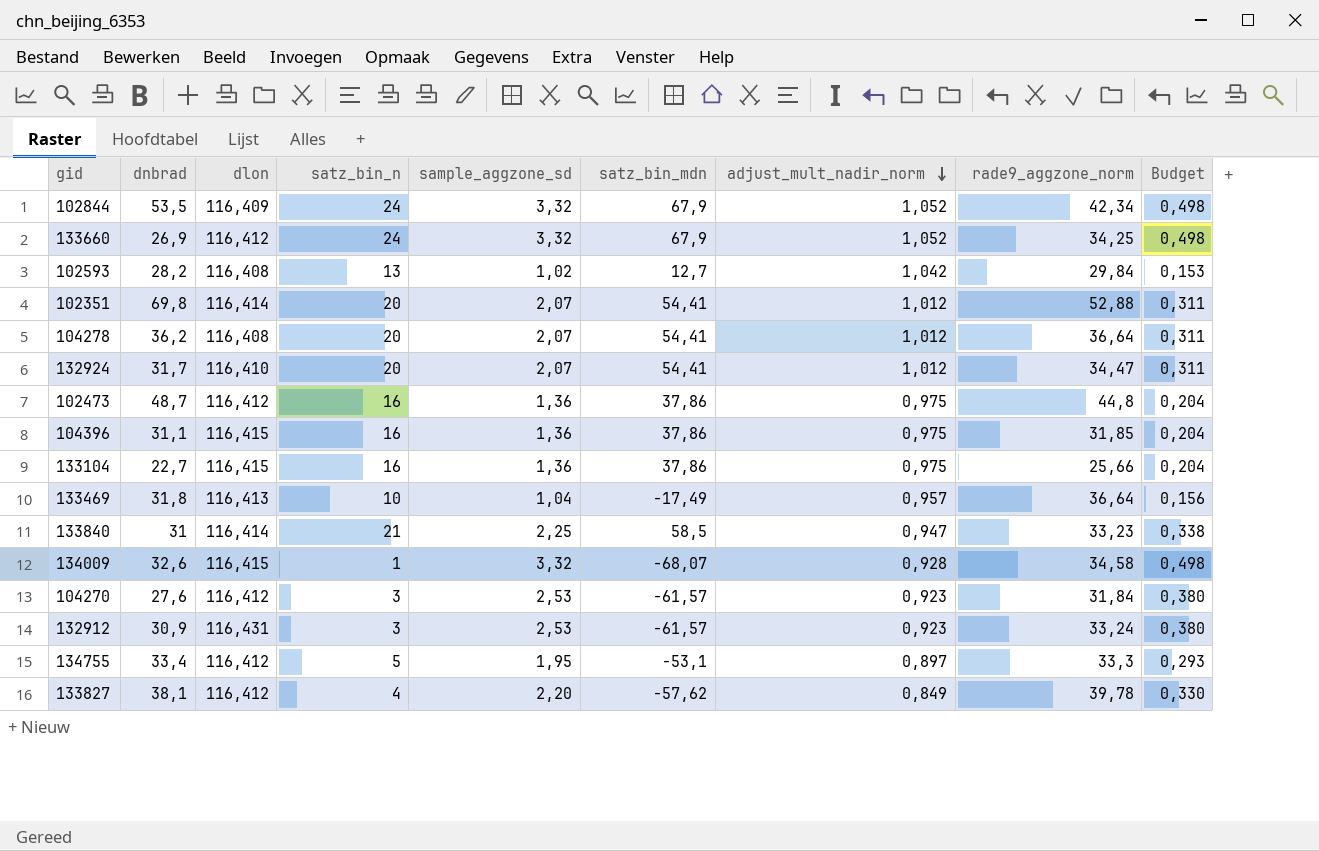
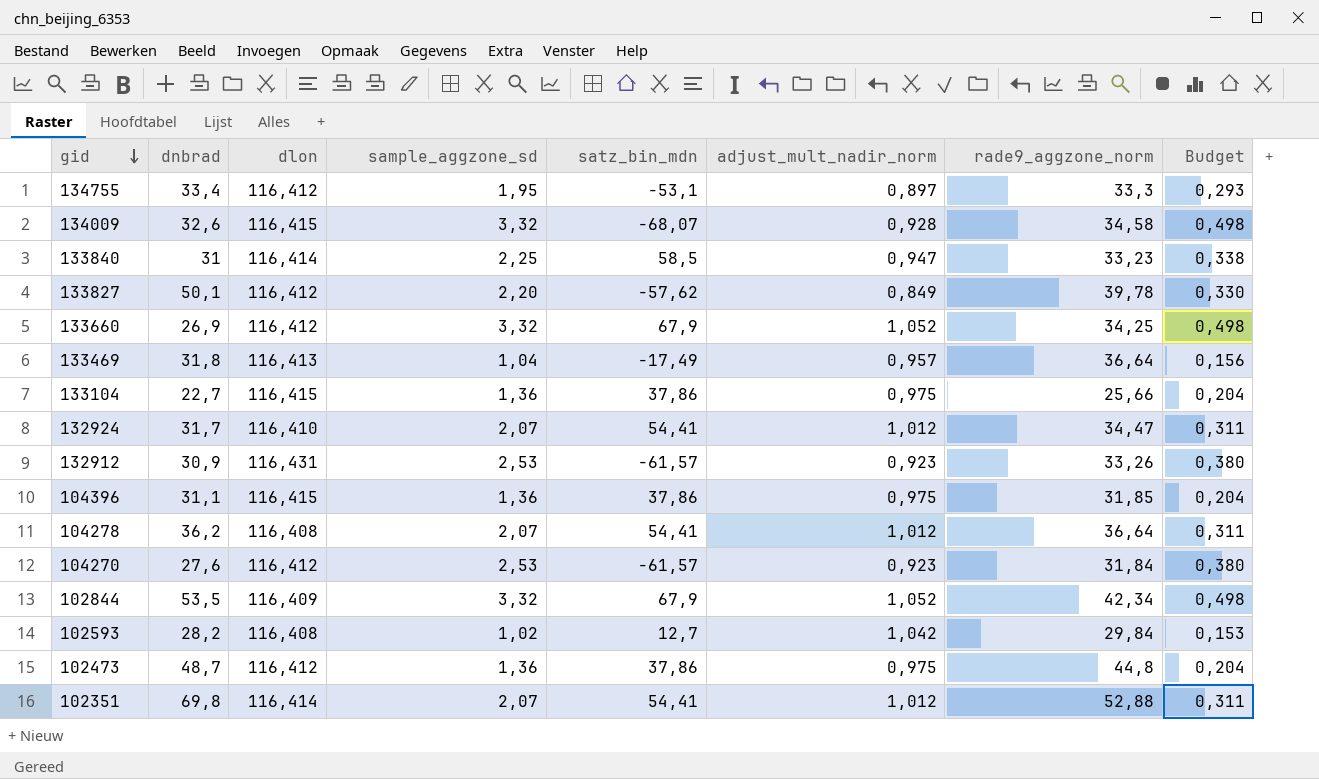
row order: adjust_mult_nadir_norm descending -> gid descending
column satz_bin_n | position: 4 -> none
133827 | dnbrad: 38,1 -> 50,1
132912 | rade9_aggzone_norm: 33,24 -> 33,26

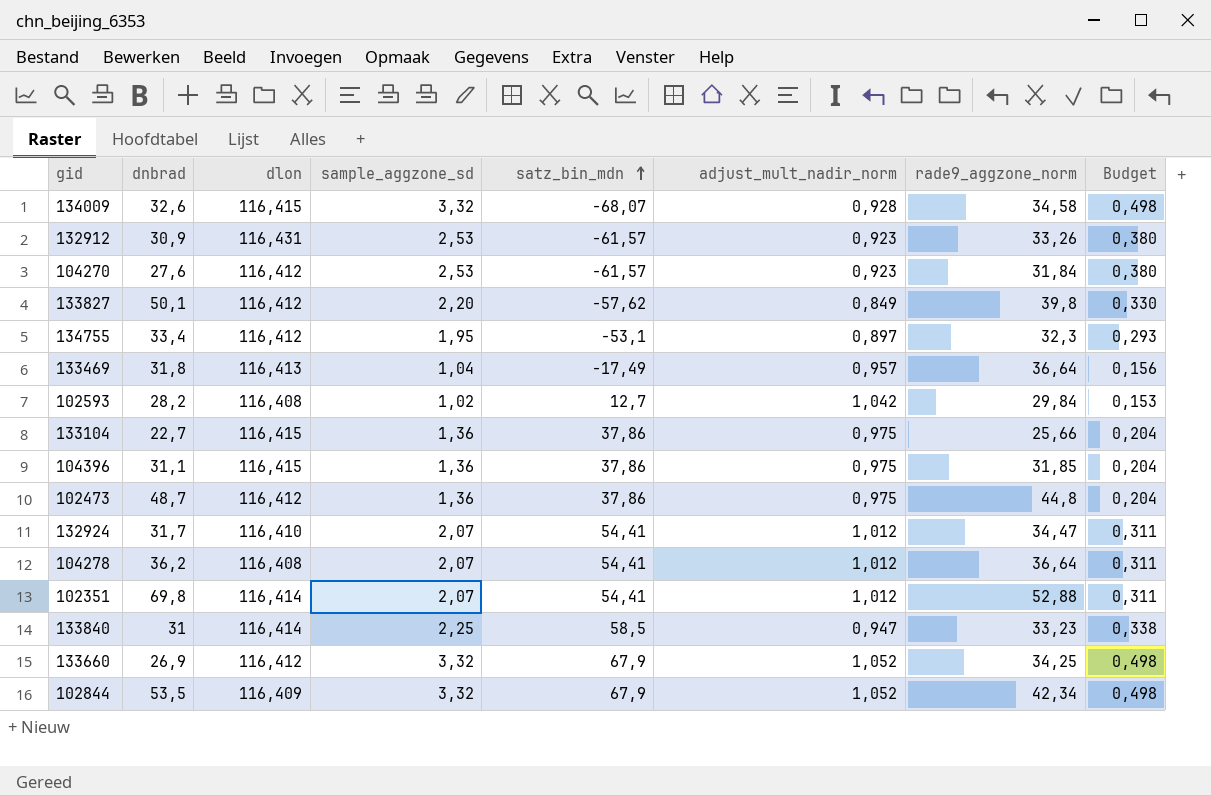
row order: gid descending -> satz_bin_mdn ascending
133827 | rade9_aggzone_norm: 39,78 -> 39,8
134755 | rade9_aggzone_norm: 33,3 -> 32,3

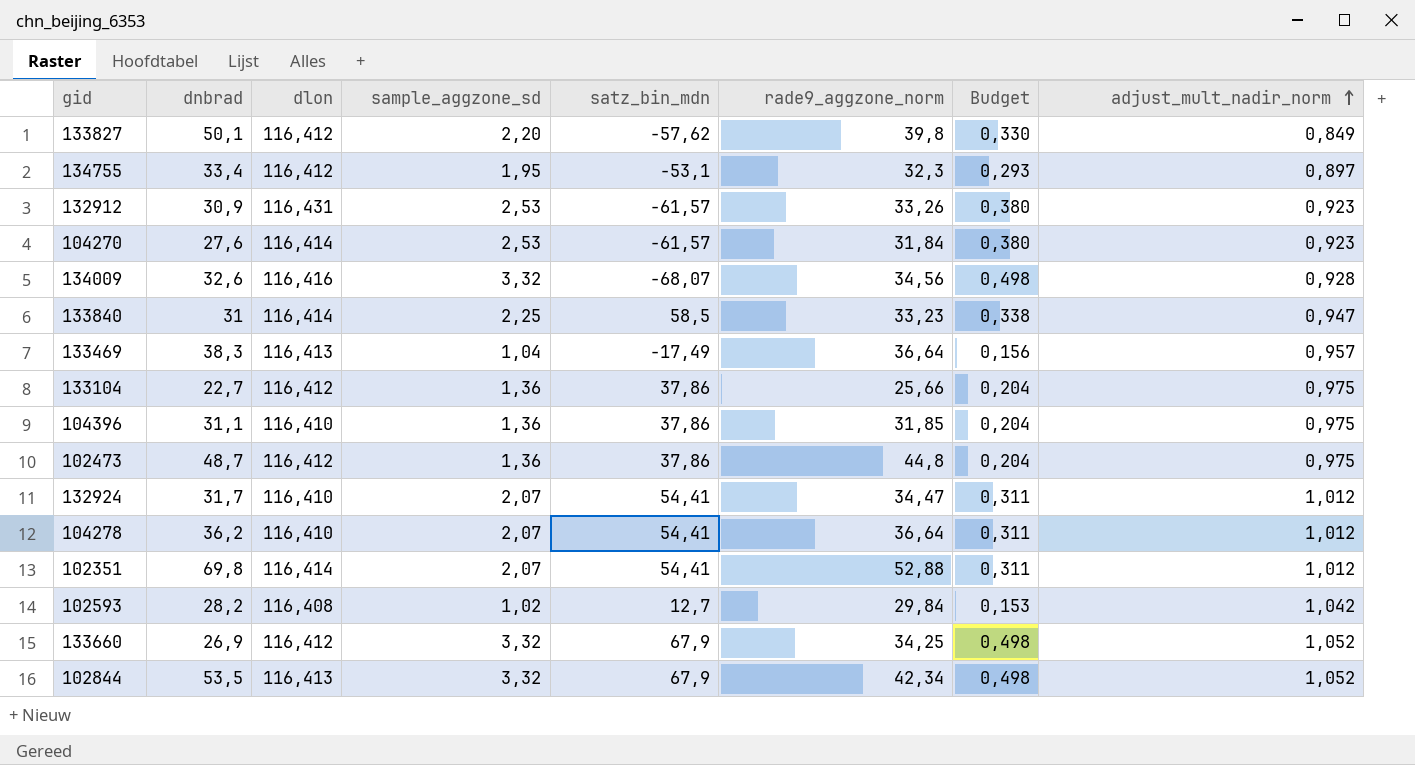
row order: satz_bin_mdn ascending -> adjust_mult_nadir_norm ascending
column adjust_mult_nadir_norm | position: 6 -> 8
104270 | dlon: 116,412 -> 116,414
134009 | dlon: 116,415 -> 116,416
134009 | rade9_aggzone_norm: 34,58 -> 34,56
133469 | dnbrad: 31,8 -> 38,3
133104 | dlon: 116,415 -> 116,412
104396 | dlon: 116,415 -> 116,410
104278 | dlon: 116,408 -> 116,410
102844 | dlon: 116,409 -> 116,413

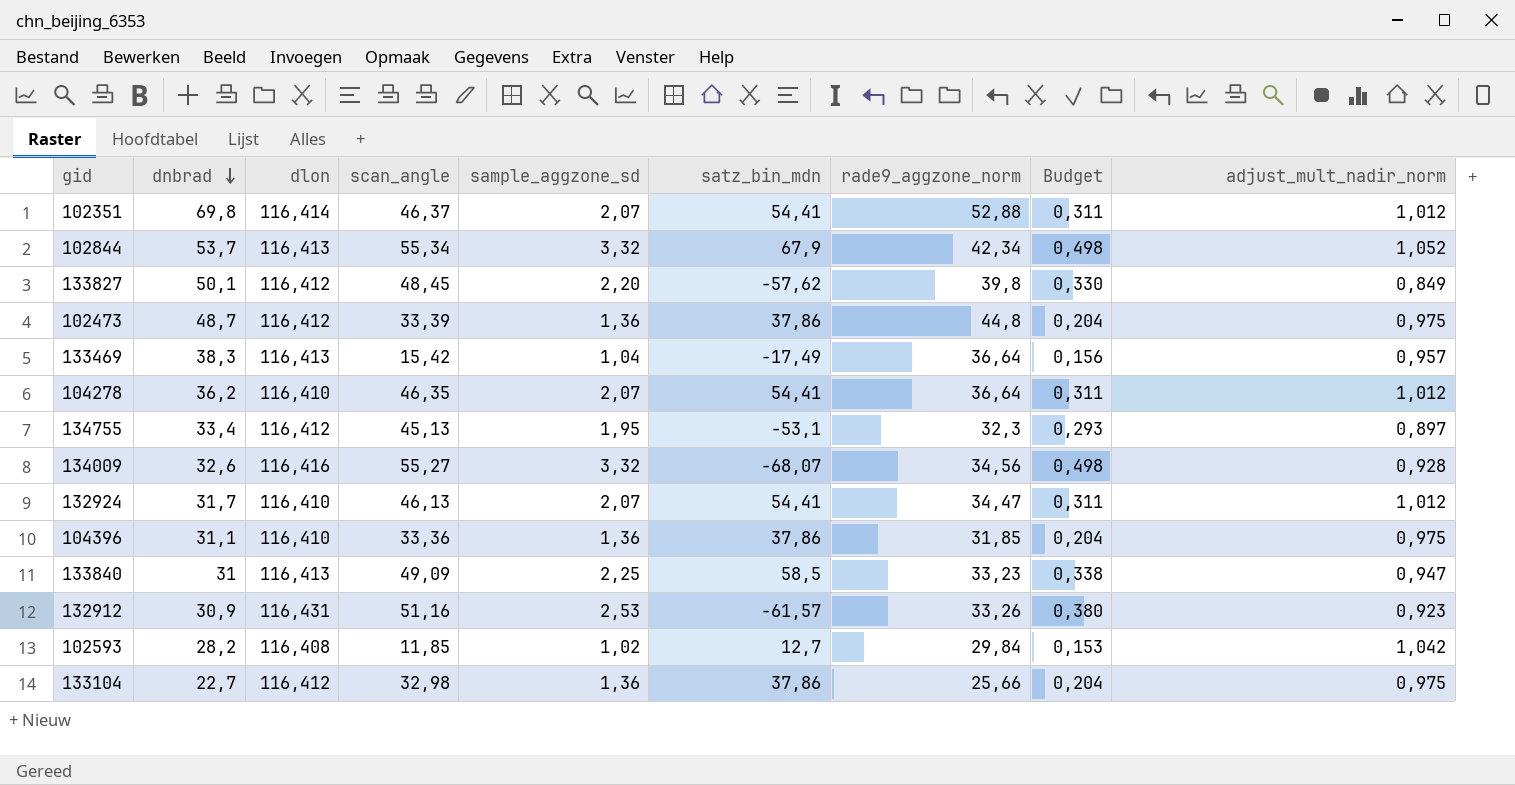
row order: adjust_mult_nadir_norm ascending -> dnbrad descending
column scan_angle | position: none -> 4
row 104270: 27,6 | 116,414 | 2,53 | -61,57 | 31,84 | 0,380 | 0,923 -> none
row 133660: 26,9 | 116,412 | 3,32 | 67,9 | 34,25 | 0,498 | 1,052 -> none
102844 | dnbrad: 53,5 -> 53,7
133840 | dlon: 116,414 -> 116,413

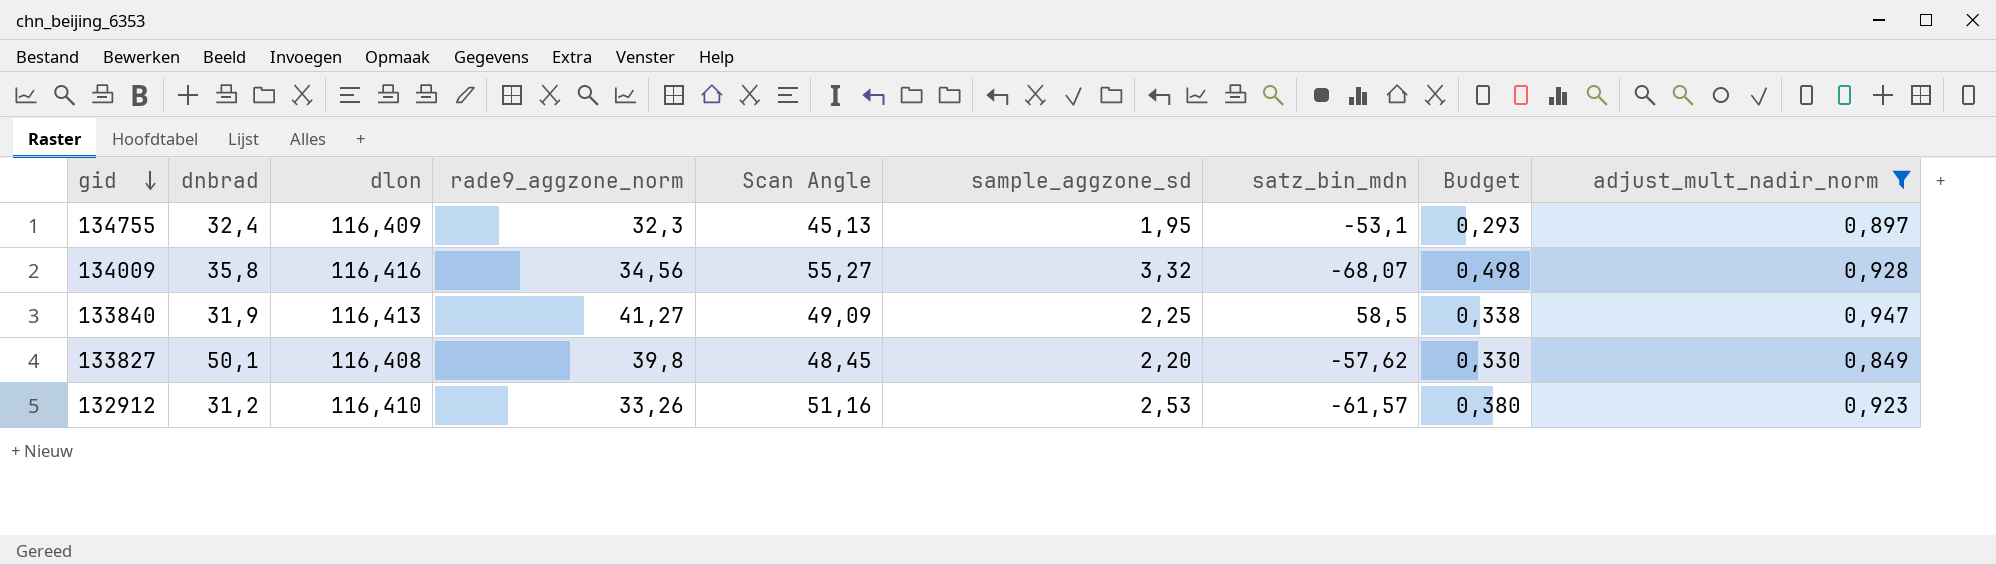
filter: none -> adjust_mult_nadir_norm <= 0,947
row order: dnbrad descending -> gid descending
column rade9_aggzone_norm | position: 7 -> 4
column name: scan_angle -> Scan Angle
134755 | dnbrad: 33,4 -> 32,4
134755 | dlon: 116,412 -> 116,409
134009 | dnbrad: 32,6 -> 35,8
133840 | dnbrad: 31 -> 31,9
133840 | rade9_aggzone_norm: 33,23 -> 41,27
133827 | dlon: 116,412 -> 116,408
132912 | dnbrad: 30,9 -> 31,2
132912 | dlon: 116,431 -> 116,410

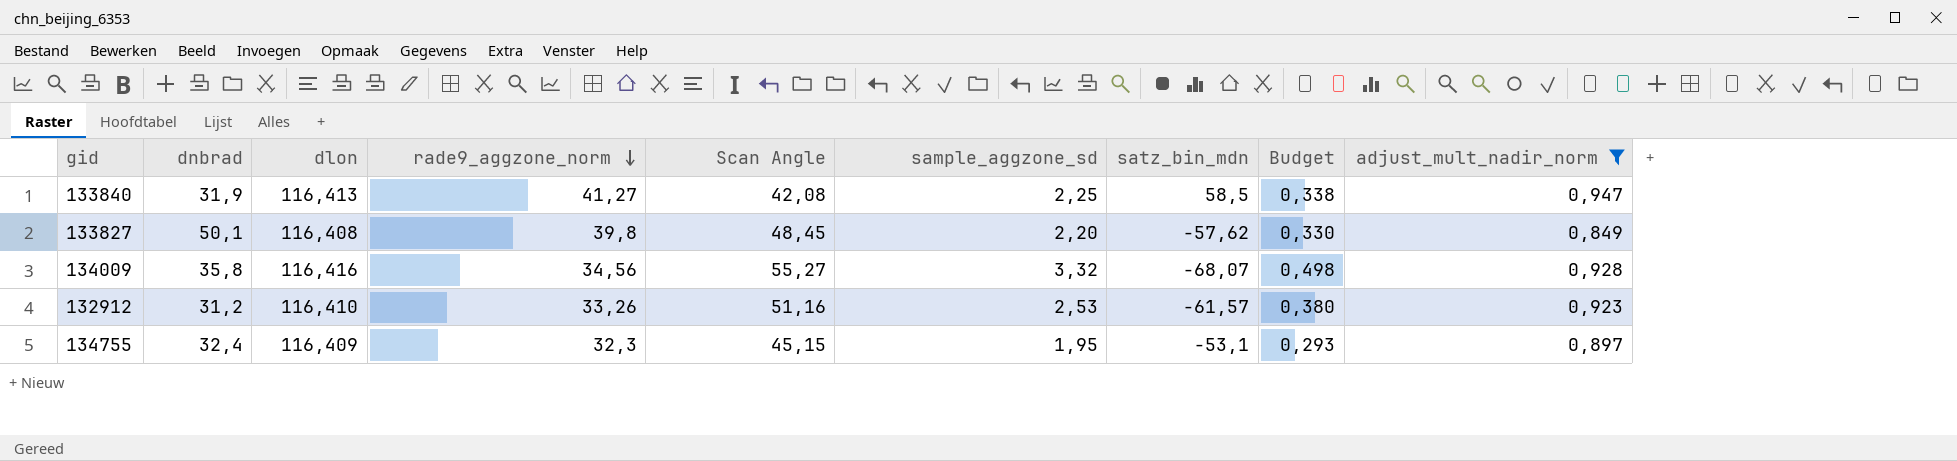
row order: gid descending -> rade9_aggzone_norm descending
133840 | Scan Angle: 49,09 -> 42,08
134755 | Scan Angle: 45,13 -> 45,15

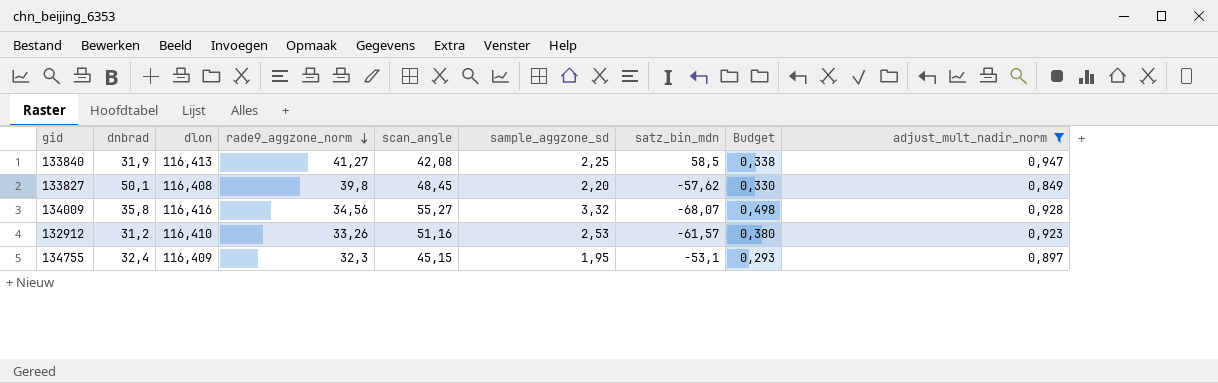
column name: Scan Angle -> scan_angle

